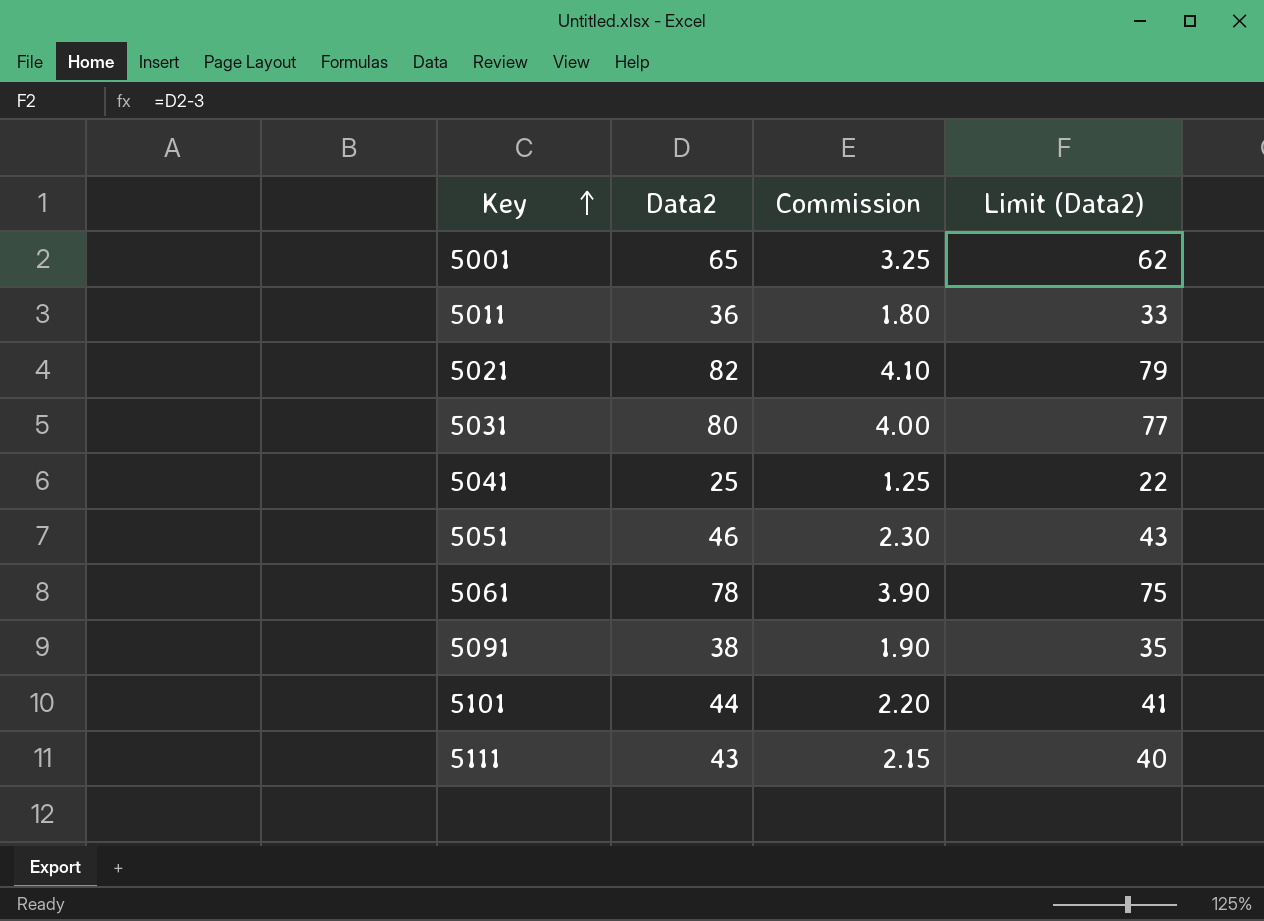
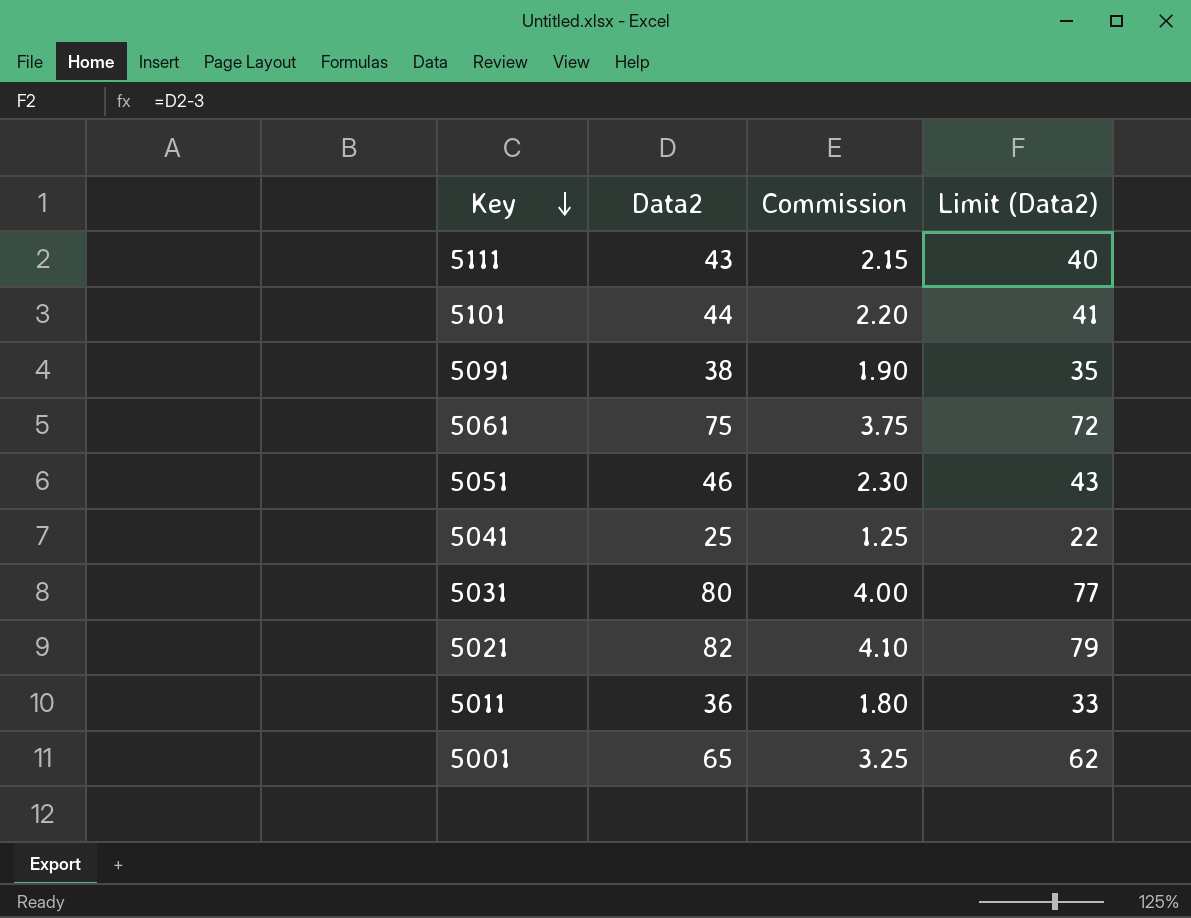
row order: Key ascending -> Key descending
5061 | Data2: 78 -> 75
5061 | Commission: 3.90 -> 3.75
5061 | Limit (Data2): 75 -> 72

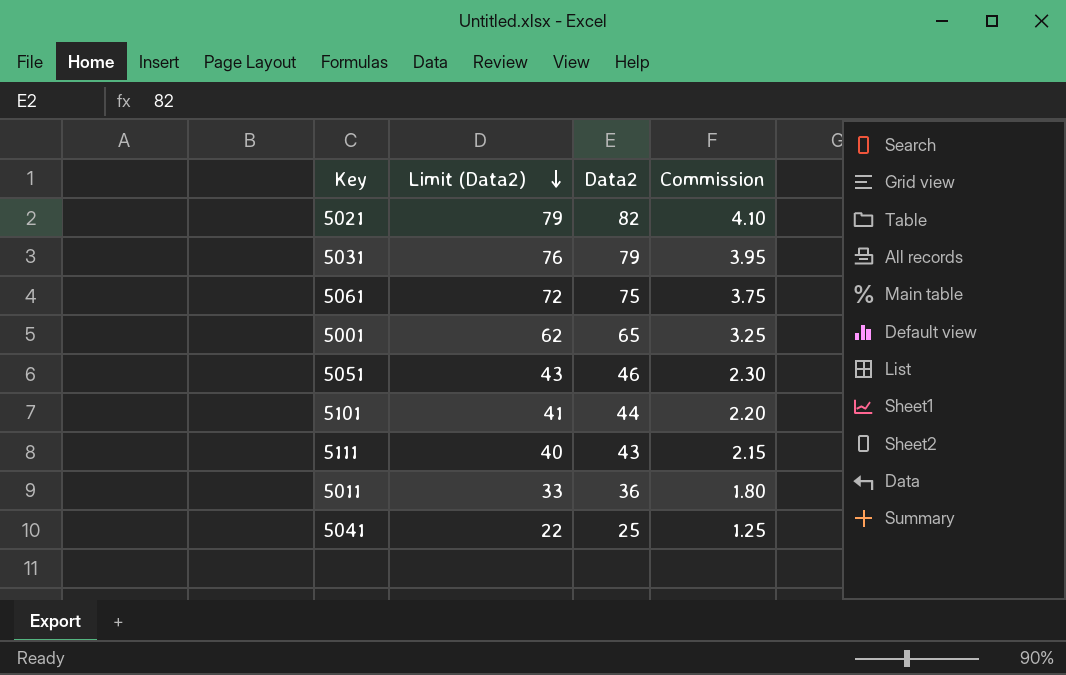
row order: Key descending -> Limit (Data2) descending
column Limit (Data2) | position: 4 -> 2
row 5091: 38 | 1.90 | 35 -> none
5031 | Limit (Data2): 77 -> 76
5031 | Data2: 80 -> 79
5031 | Commission: 4.00 -> 3.95

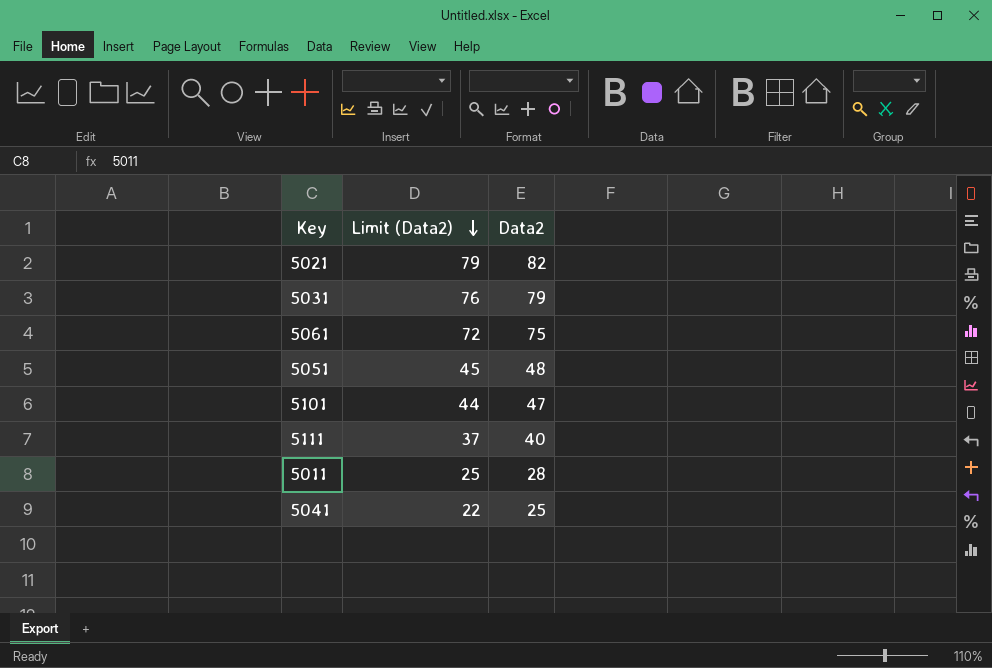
column Commission | formula: [Data2] * 0.05 -> none
row 5001: 62 | 65 | 3.25 -> none
5051 | Limit (Data2): 43 -> 45
5051 | Data2: 46 -> 48
5101 | Limit (Data2): 41 -> 44
5101 | Data2: 44 -> 47
5111 | Limit (Data2): 40 -> 37
5111 | Data2: 43 -> 40
5011 | Limit (Data2): 33 -> 25
5011 | Data2: 36 -> 28

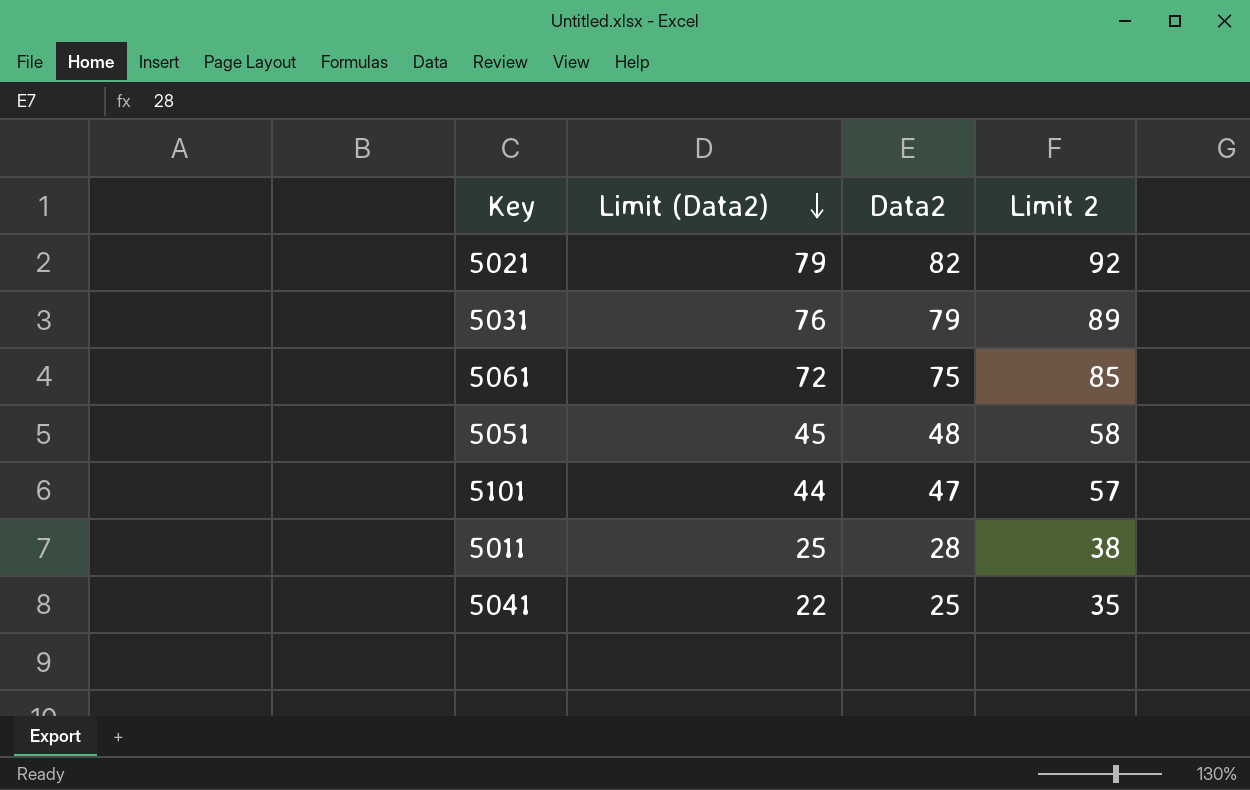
column Limit 2 | formula: none -> [Data2] + 10
row 5111: 37 | 40 -> none

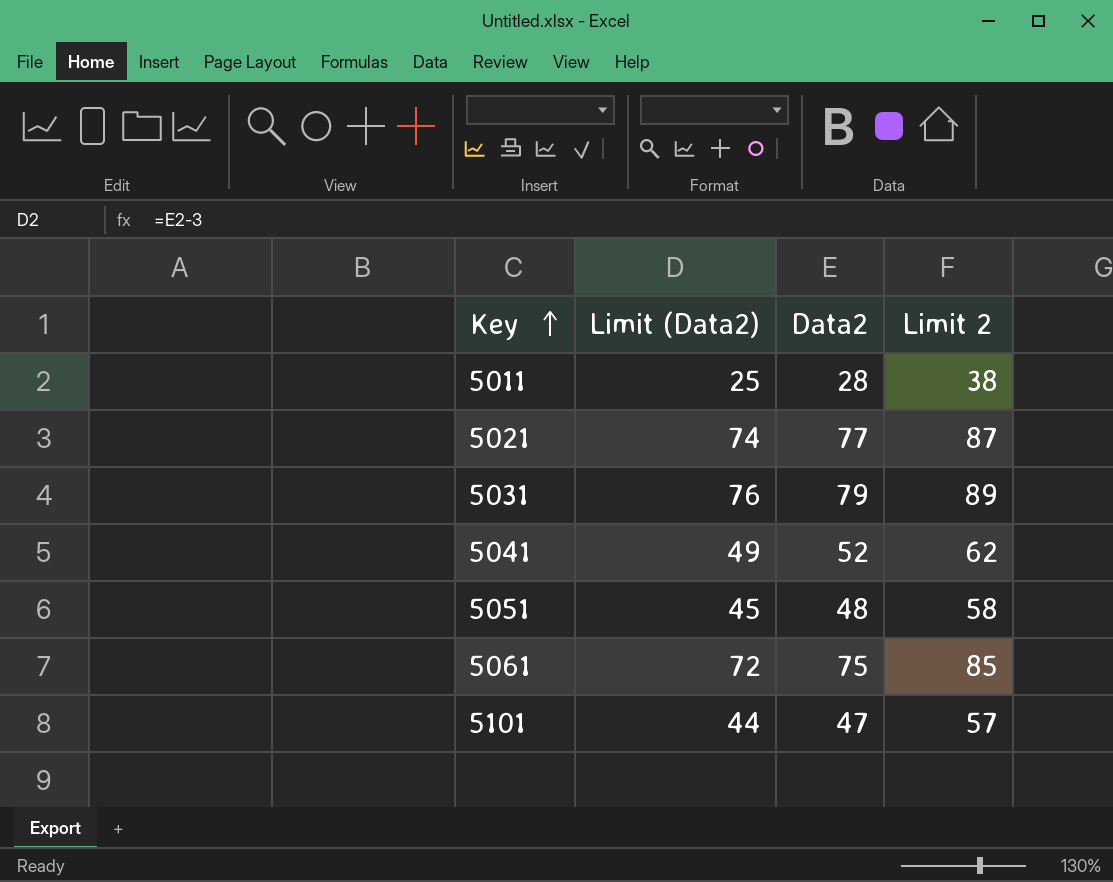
row order: Limit (Data2) descending -> Key ascending
5021 | Limit (Data2): 79 -> 74
5021 | Data2: 82 -> 77
5021 | Limit 2: 92 -> 87
5041 | Limit (Data2): 22 -> 49
5041 | Data2: 25 -> 52
5041 | Limit 2: 35 -> 62

